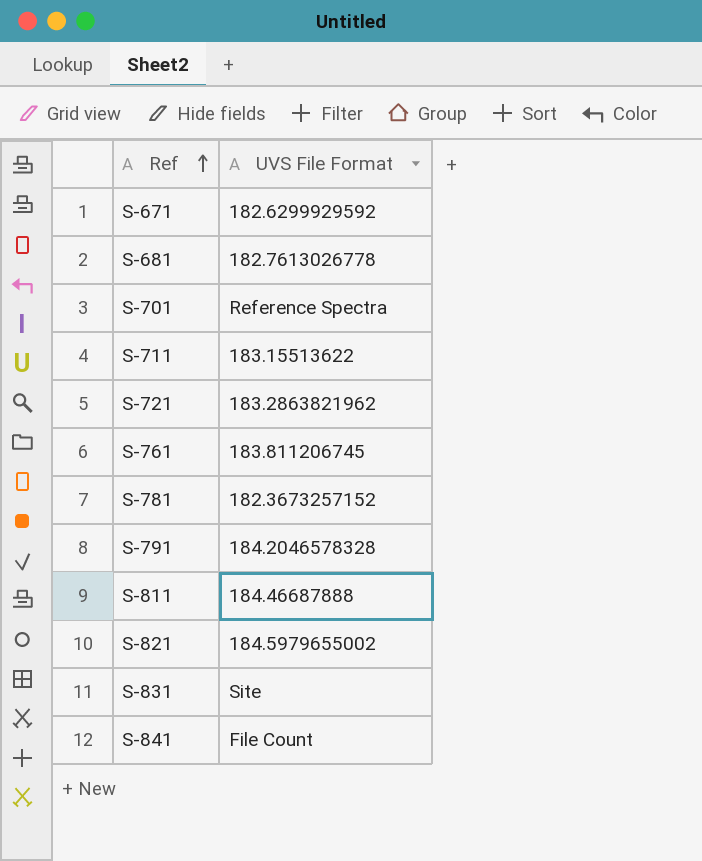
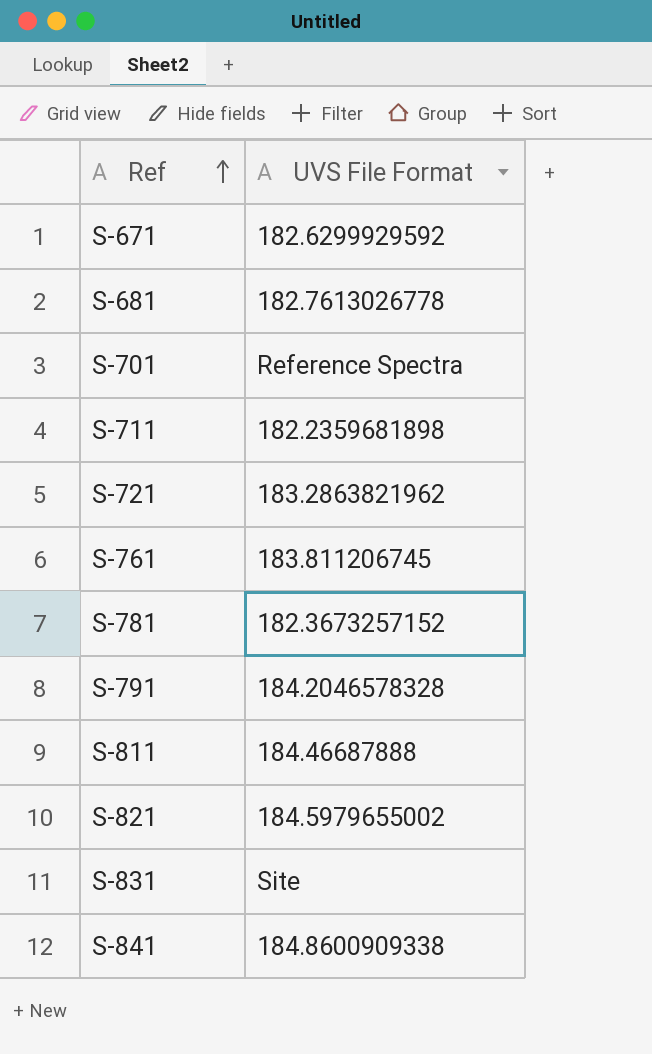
S-711 | UVS File Format: 183.15513622 -> 182.2359681898
S-841 | UVS File Format: File Count -> 184.8600909338

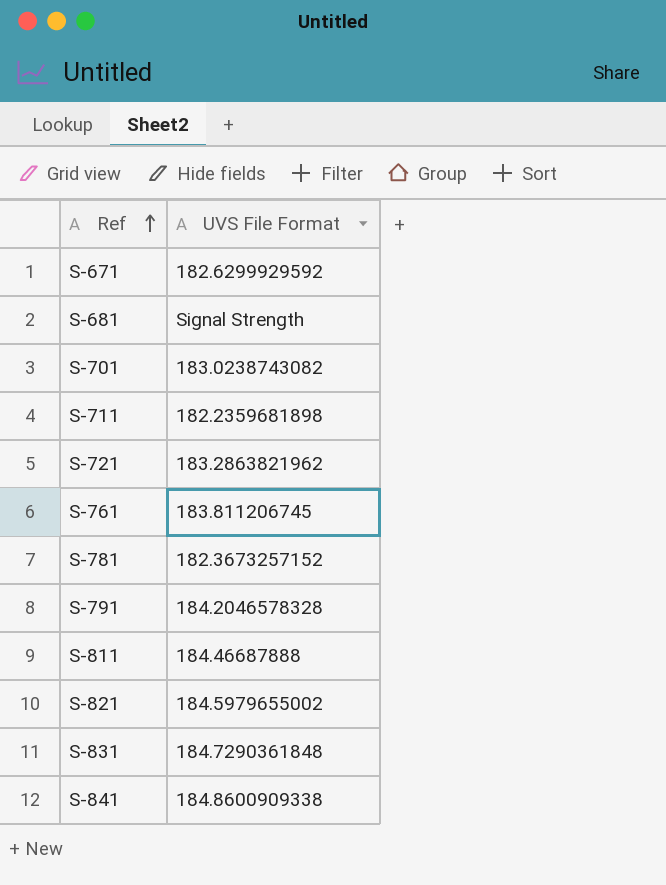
S-681 | UVS File Format: 182.7613026778 -> Signal Strength
S-701 | UVS File Format: Reference Spectra -> 183.0238743082
S-831 | UVS File Format: Site -> 184.7290361848

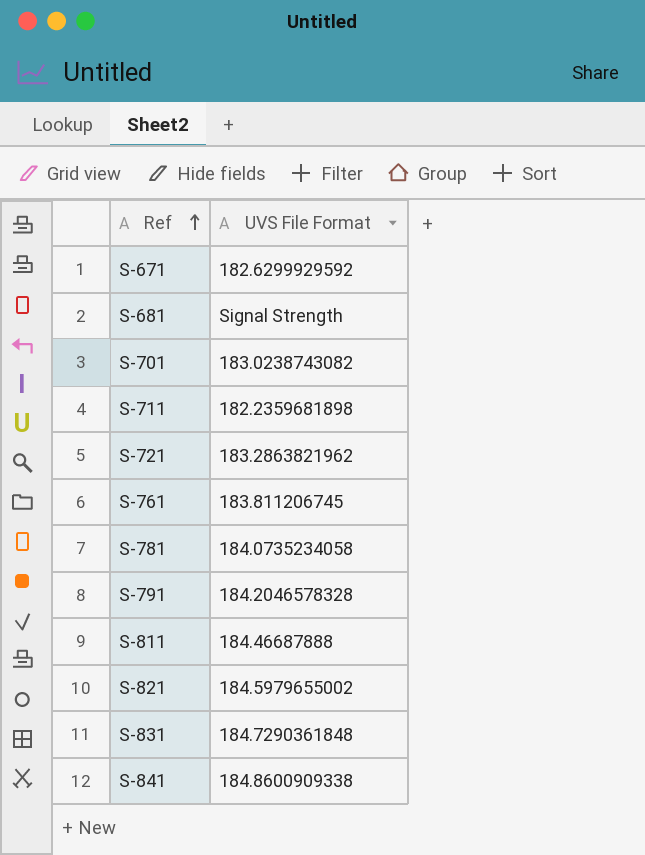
S-781 | UVS File Format: 182.3673257152 -> 184.0735234058

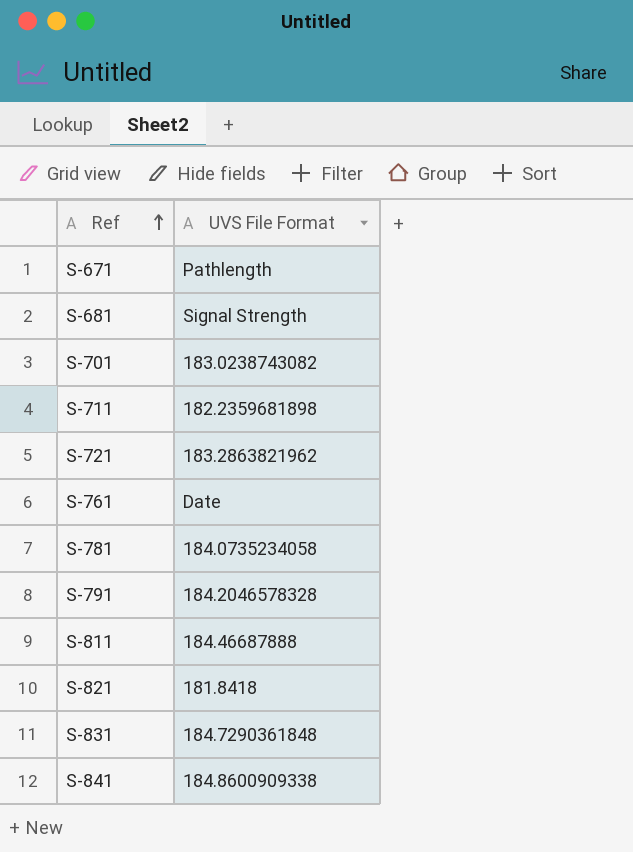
S-671 | UVS File Format: 182.6299929592 -> Pathlength
S-761 | UVS File Format: 183.811206745 -> Date
S-821 | UVS File Format: 184.5979655002 -> 181.8418

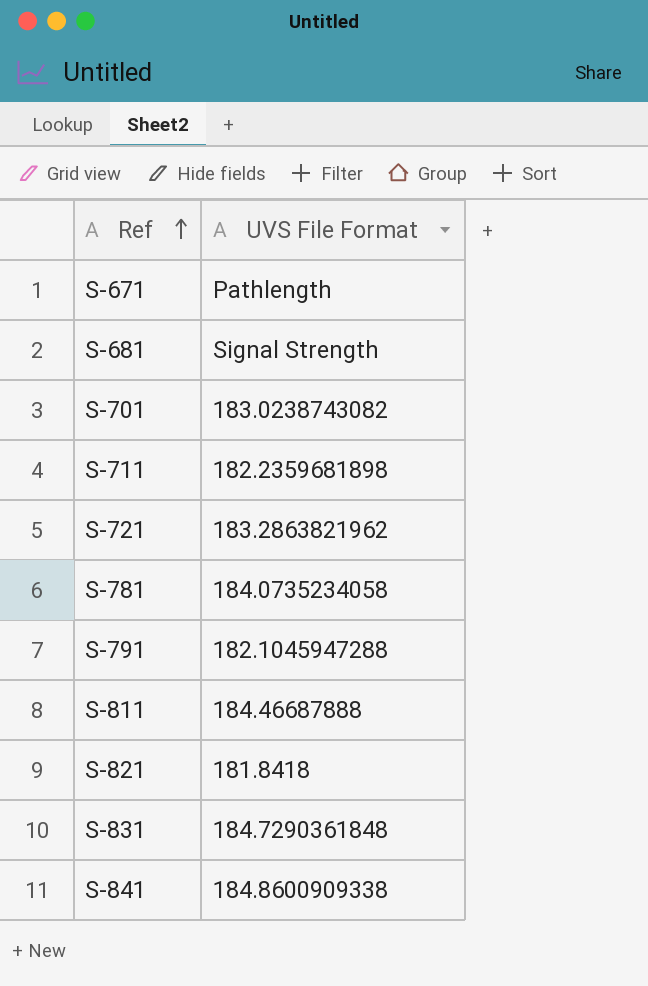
row S-761: Date -> none
S-791 | UVS File Format: 184.2046578328 -> 182.1045947288

